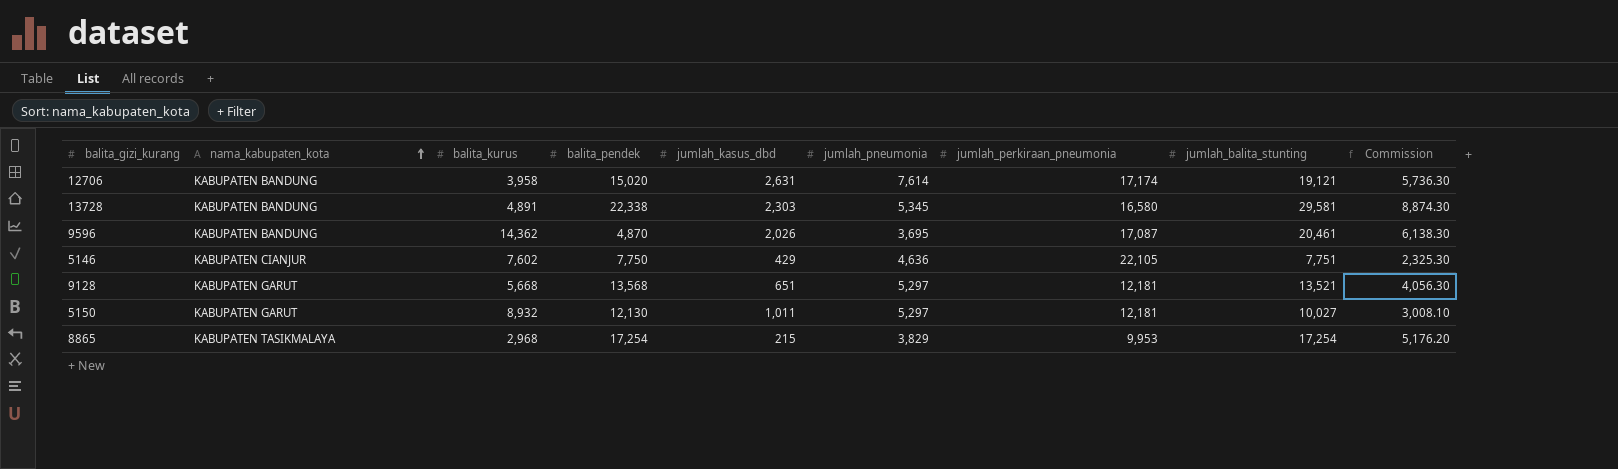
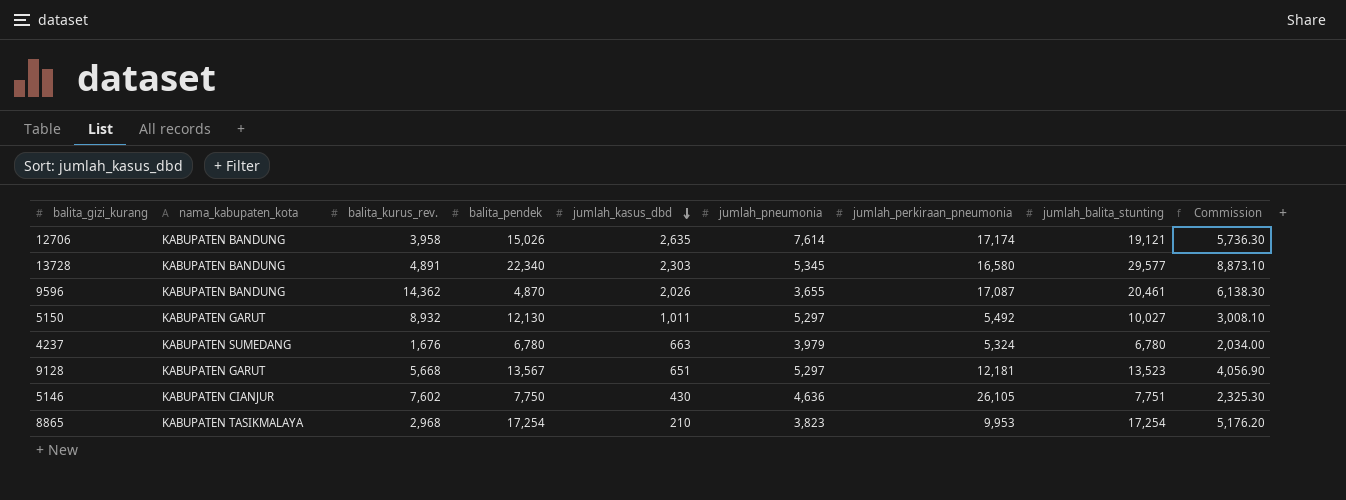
row order: nama_kabupaten_kota ascending -> jumlah_kasus_dbd descending
column name: balita_kurus -> balita_kurus_rev.
12706 | balita_pendek: 15,020 -> 15,026
12706 | jumlah_kasus_dbd: 2,631 -> 2,635
13728 | balita_pendek: 22,338 -> 22,340
13728 | jumlah_balita_stunting: 29,581 -> 29,577
13728 | Commission: 8,874.30 -> 8,873.10
9596 | jumlah_pneumonia: 3,695 -> 3,655
5150 | jumlah_perkiraan_pneumonia: 12,181 -> 5,492
row 4237: none -> KABUPATEN SUMEDANG | 1,676 | 6,780 | 663 | 3,979 | 5,324 | 6,780 | 2,034.00
9128 | balita_pendek: 13,568 -> 13,567
9128 | jumlah_balita_stunting: 13,521 -> 13,523
9128 | Commission: 4,056.30 -> 4,056.90
5146 | jumlah_kasus_dbd: 429 -> 430
5146 | jumlah_perkiraan_pneumonia: 22,105 -> 26,105
8865 | jumlah_kasus_dbd: 215 -> 210
8865 | jumlah_pneumonia: 3,829 -> 3,823

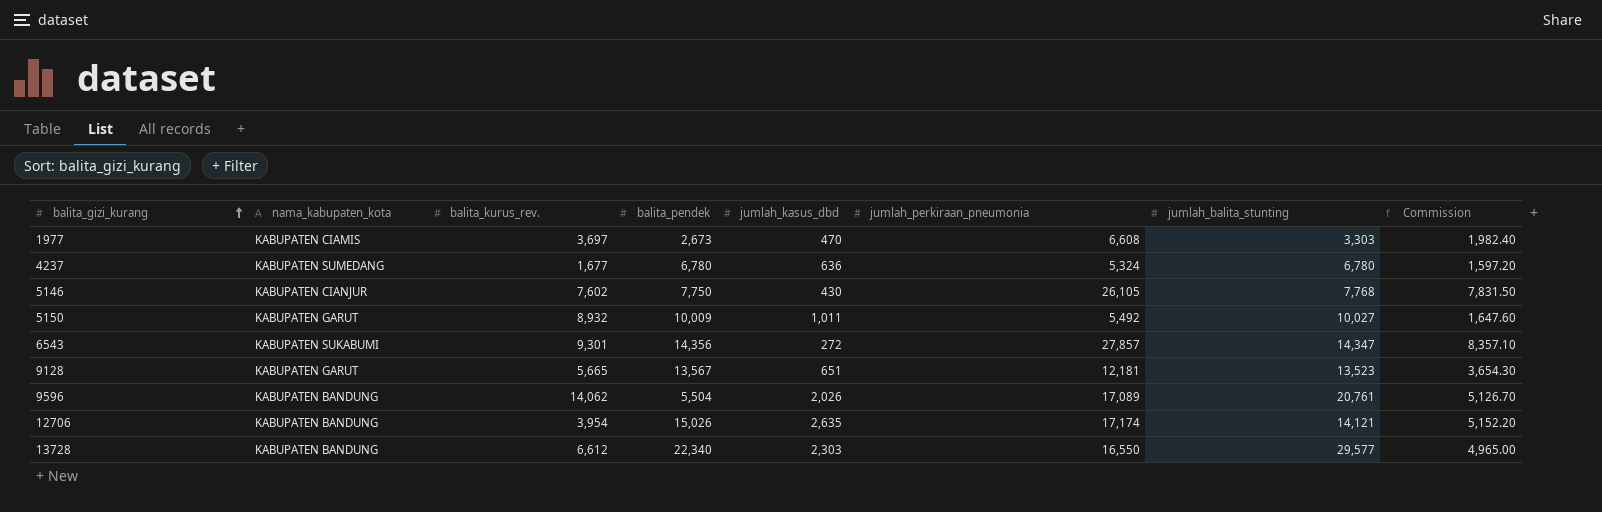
row order: jumlah_kasus_dbd descending -> balita_gizi_kurang ascending
column jumlah_pneumonia | position: 6 -> none
column Commission | formula: [jumlah_balita_stunting] * 0.3 -> [jumlah_perkiraan_pneumonia] * 0.3
row 8865: KABUPATEN TASIKMALAYA | 2,968 | 17,254 | 210 | 3,823 | 9,953 | 17,254 | 5,176.20 -> none
row 1977: none -> KABUPATEN CIAMIS | 3,697 | 2,673 | 470 | 6,608 | 3,303 | 1,982.40
4237 | balita_kurus_rev.: 1,676 -> 1,677
4237 | jumlah_kasus_dbd: 663 -> 636
5146 | jumlah_balita_stunting: 7,751 -> 7,768
5150 | balita_pendek: 12,130 -> 10,009
row 6543: none -> KABUPATEN SUKABUMI | 9,301 | 14,356 | 272 | 27,857 | 14,347 | 8,357.10
9128 | balita_kurus_rev.: 5,668 -> 5,665
9596 | balita_kurus_rev.: 14,362 -> 14,062
9596 | balita_pendek: 4,870 -> 5,504
9596 | jumlah_perkiraan_pneumonia: 17,087 -> 17,089
9596 | jumlah_balita_stunting: 20,461 -> 20,761
12706 | balita_kurus_rev.: 3,958 -> 3,954
12706 | jumlah_balita_stunting: 19,121 -> 14,121
13728 | balita_kurus_rev.: 4,891 -> 6,612
13728 | jumlah_perkiraan_pneumonia: 16,580 -> 16,550

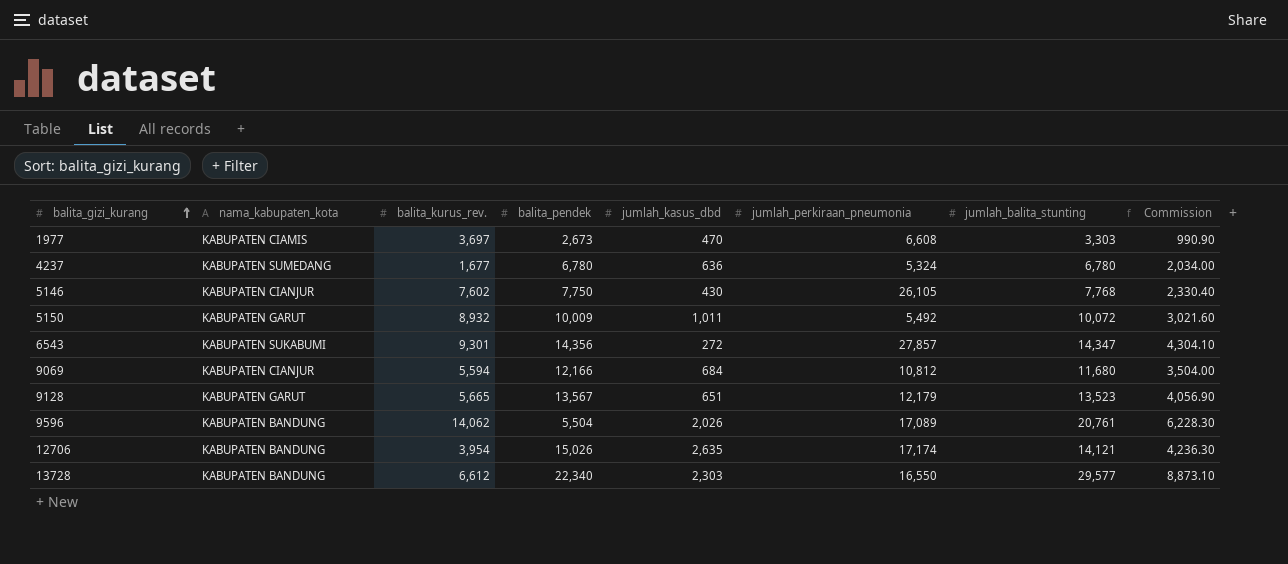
column Commission | formula: [jumlah_perkiraan_pneumonia] * 0.3 -> [jumlah_balita_stunting] * 0.3
5150 | jumlah_balita_stunting: 10,027 -> 10,072
row 9069: none -> KABUPATEN CIANJUR | 5,594 | 12,166 | 684 | 10,812 | 11,680 | 3,504.00
9128 | jumlah_perkiraan_pneumonia: 12,181 -> 12,179

